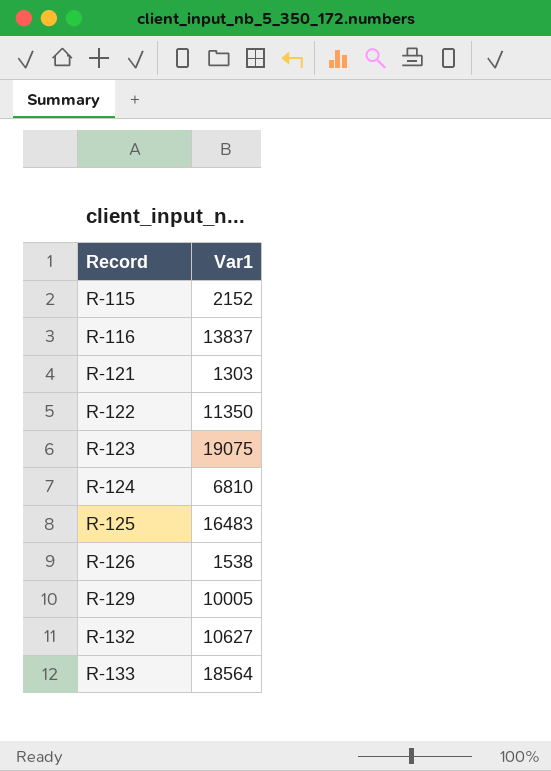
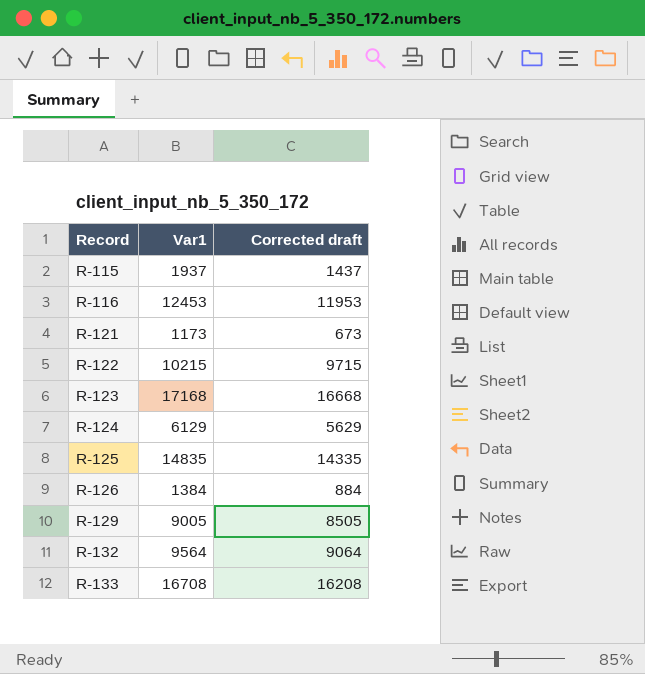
column Corrected draft | formula: none -> [Var1] - 500
R-115 | Var1: 2152 -> 1937
R-116 | Var1: 13837 -> 12453
R-121 | Var1: 1303 -> 1173
R-122 | Var1: 11350 -> 10215
R-123 | Var1: 19075 -> 17168
R-124 | Var1: 6810 -> 6129
R-125 | Var1: 16483 -> 14835
R-126 | Var1: 1538 -> 1384
R-129 | Var1: 10005 -> 9005
R-132 | Var1: 10627 -> 9564
R-133 | Var1: 18564 -> 16708

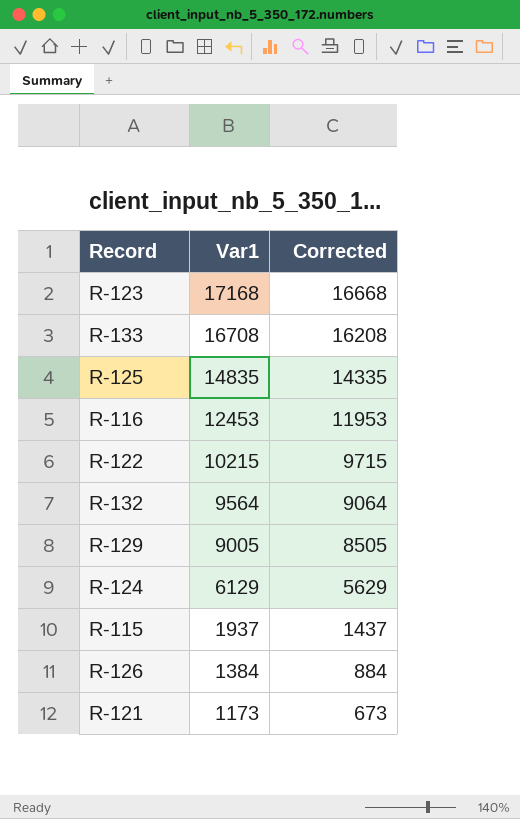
row order: Record ascending -> Var1 descending
column name: Corrected draft -> Corrected

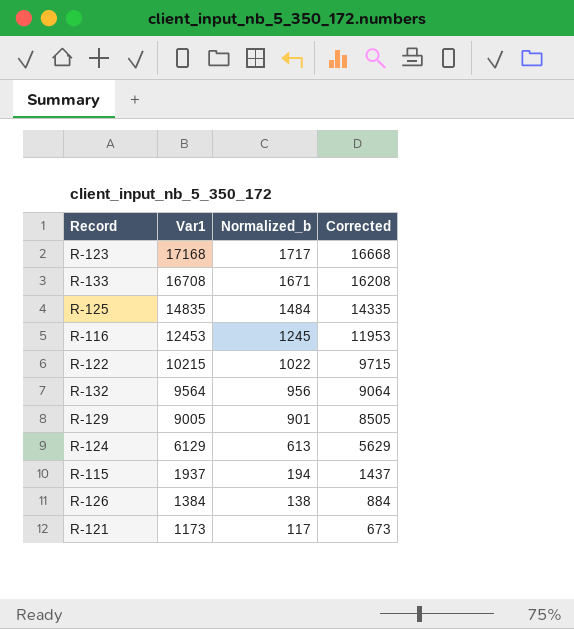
column Normalized_b | formula: none -> [Var1] * 0.1

